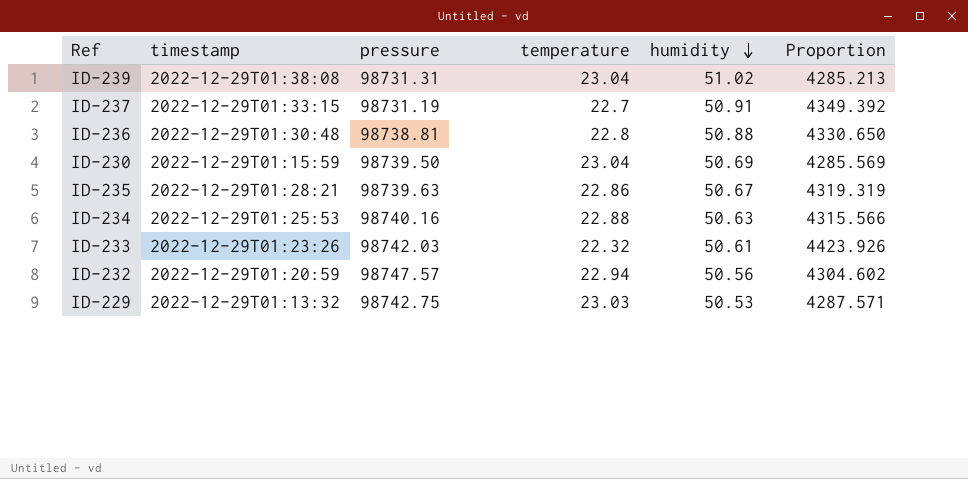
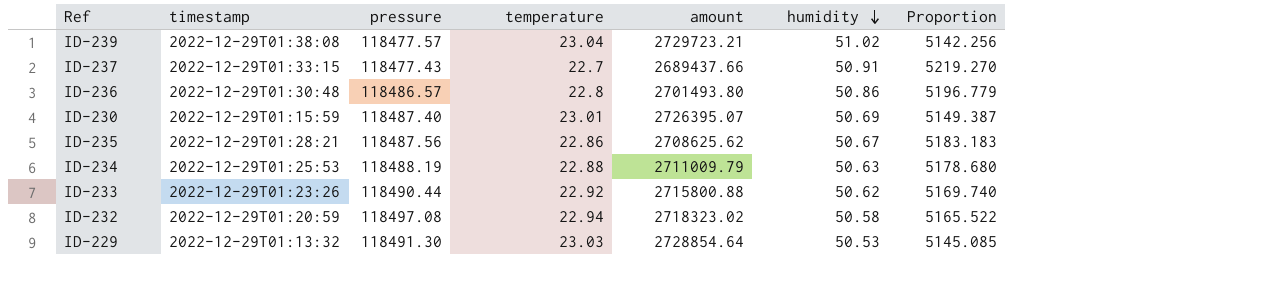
column amount | formula: none -> [pressure] * [temperature]
ID-239 | pressure: 98731.31 -> 118477.57
ID-239 | Proportion: 4285.213 -> 5142.256
ID-237 | pressure: 98731.19 -> 118477.43
ID-237 | Proportion: 4349.392 -> 5219.270
ID-236 | pressure: 98738.81 -> 118486.57
ID-236 | humidity: 50.88 -> 50.86
ID-236 | Proportion: 4330.650 -> 5196.779
ID-230 | pressure: 98739.50 -> 118487.40
ID-230 | temperature: 23.04 -> 23.01
ID-230 | Proportion: 4285.569 -> 5149.387
ID-235 | pressure: 98739.63 -> 118487.56
ID-235 | Proportion: 4319.319 -> 5183.183
ID-234 | pressure: 98740.16 -> 118488.19
ID-234 | Proportion: 4315.566 -> 5178.680
ID-233 | pressure: 98742.03 -> 118490.44
ID-233 | temperature: 22.32 -> 22.92
ID-233 | humidity: 50.61 -> 50.62
ID-233 | Proportion: 4423.926 -> 5169.740
ID-232 | pressure: 98747.57 -> 118497.08
ID-232 | humidity: 50.56 -> 50.58
ID-232 | Proportion: 4304.602 -> 5165.522
ID-229 | pressure: 98742.75 -> 118491.30
ID-229 | Proportion: 4287.571 -> 5145.085

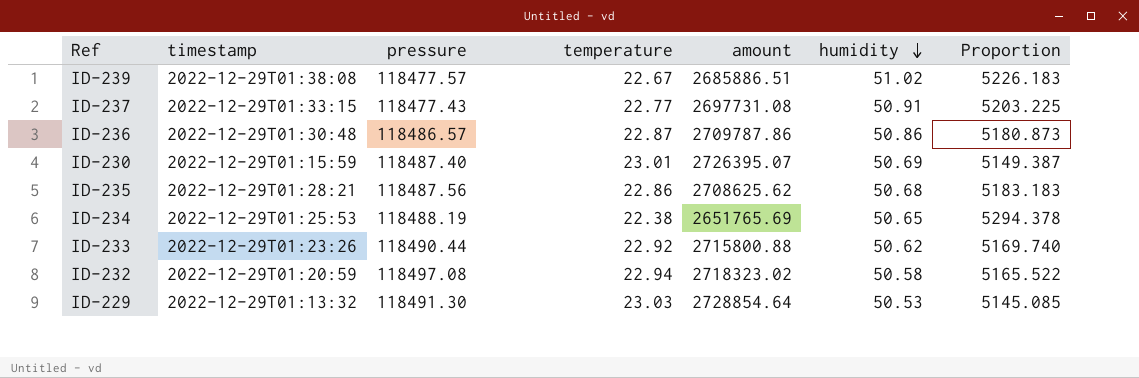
ID-239 | temperature: 23.04 -> 22.67
ID-239 | amount: 2729723.21 -> 2685886.51
ID-239 | Proportion: 5142.256 -> 5226.183
ID-237 | temperature: 22.7 -> 22.77
ID-237 | amount: 2689437.66 -> 2697731.08
ID-237 | Proportion: 5219.270 -> 5203.225
ID-236 | temperature: 22.8 -> 22.87
ID-236 | amount: 2701493.80 -> 2709787.86
ID-236 | Proportion: 5196.779 -> 5180.873
ID-235 | humidity: 50.67 -> 50.68
ID-234 | temperature: 22.88 -> 22.38
ID-234 | amount: 2711009.79 -> 2651765.69
ID-234 | humidity: 50.63 -> 50.65
ID-234 | Proportion: 5178.680 -> 5294.378

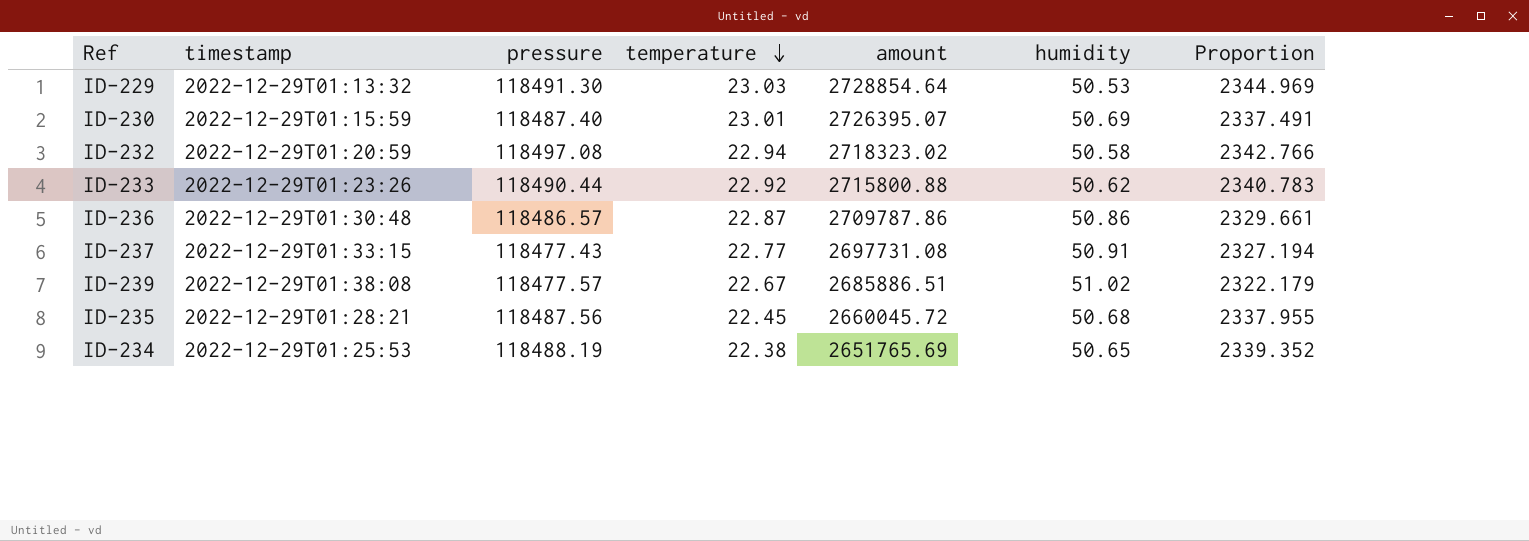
row order: humidity descending -> temperature descending
column Proportion | formula: [pressure] / [temperature] -> [pressure] / [humidity]
ID-235 | temperature: 22.86 -> 22.45
ID-235 | amount: 2708625.62 -> 2660045.72

